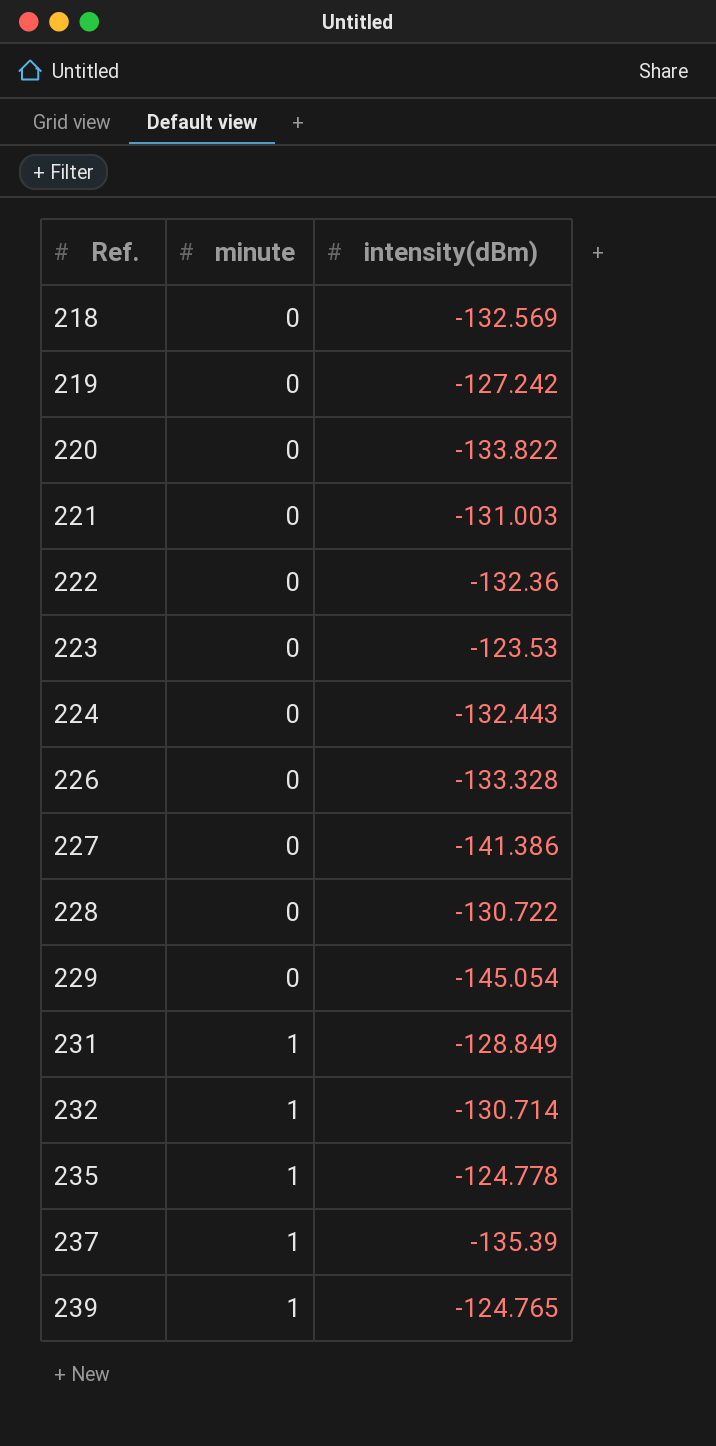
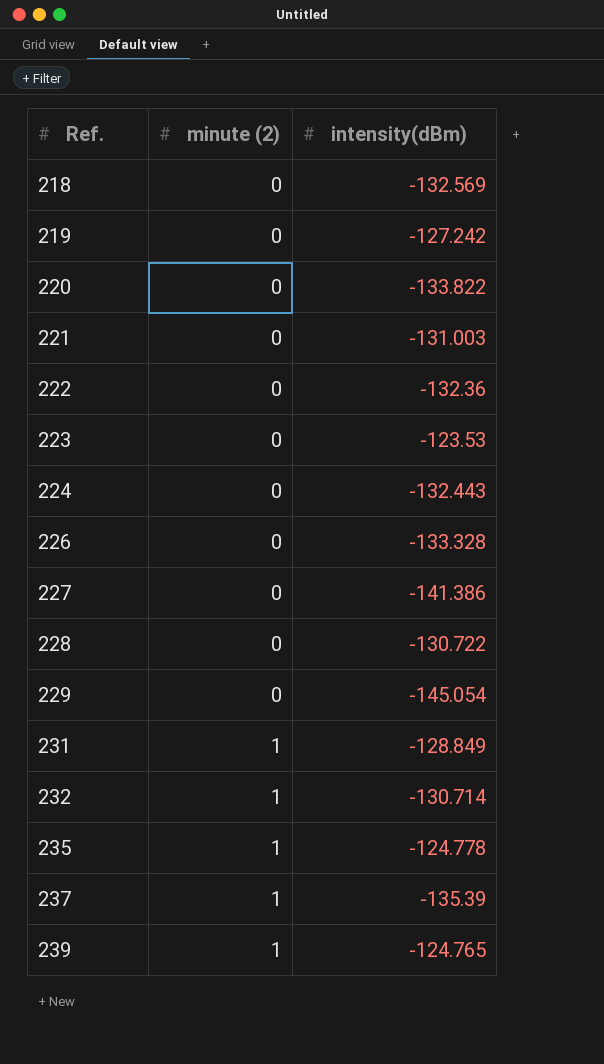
column name: minute -> minute (2)

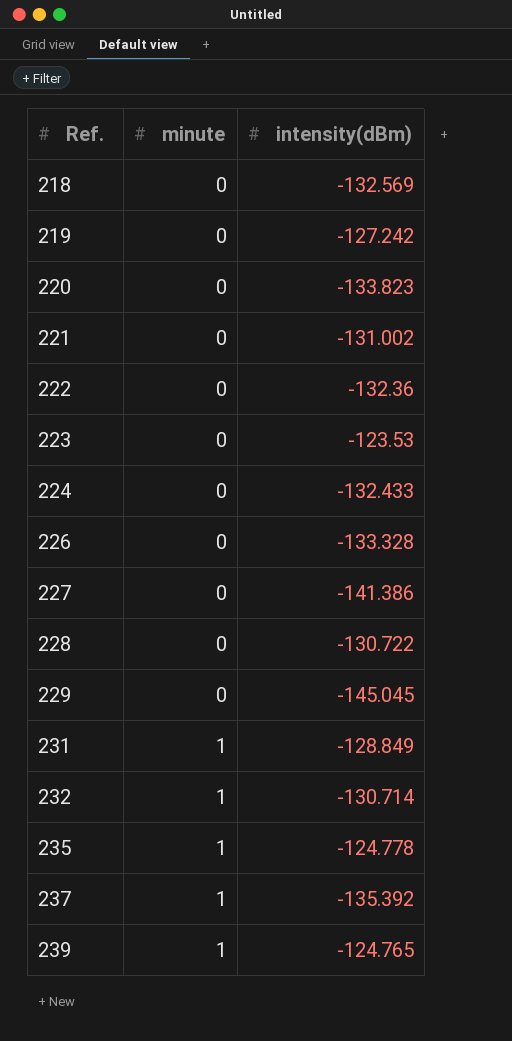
column name: minute (2) -> minute
220 | intensity(dBm): -133.822 -> -133.823
221 | intensity(dBm): -131.003 -> -131.002
224 | intensity(dBm): -132.443 -> -132.433
229 | intensity(dBm): -145.054 -> -145.045
237 | intensity(dBm): -135.39 -> -135.392

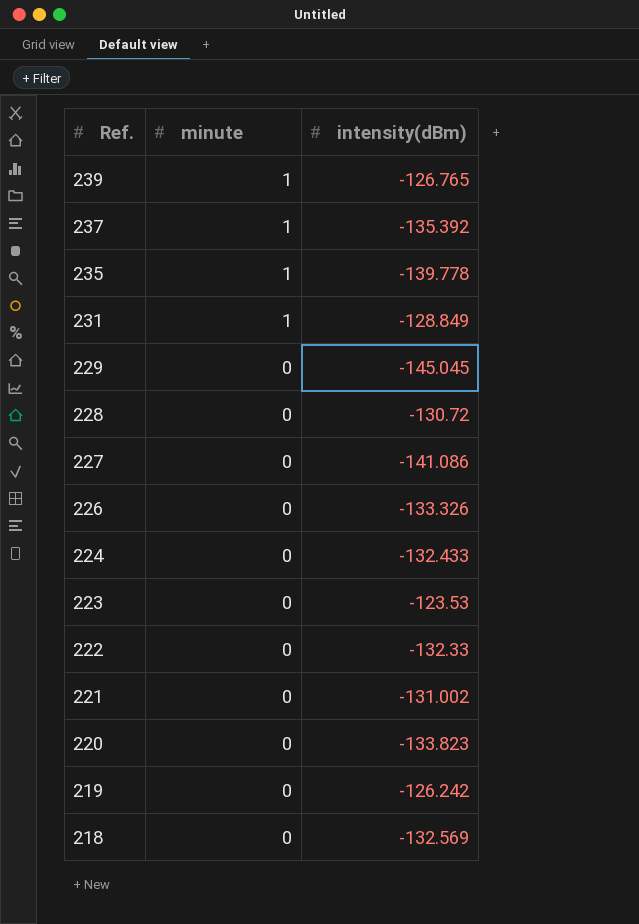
row order: Ref. ascending -> Ref. descending
row 232: 1 | -130.714 -> none
239 | intensity(dBm): -124.765 -> -126.765
235 | intensity(dBm): -124.778 -> -139.778
228 | intensity(dBm): -130.722 -> -130.72
227 | intensity(dBm): -141.386 -> -141.086
226 | intensity(dBm): -133.328 -> -133.326
222 | intensity(dBm): -132.36 -> -132.33
219 | intensity(dBm): -127.242 -> -126.242

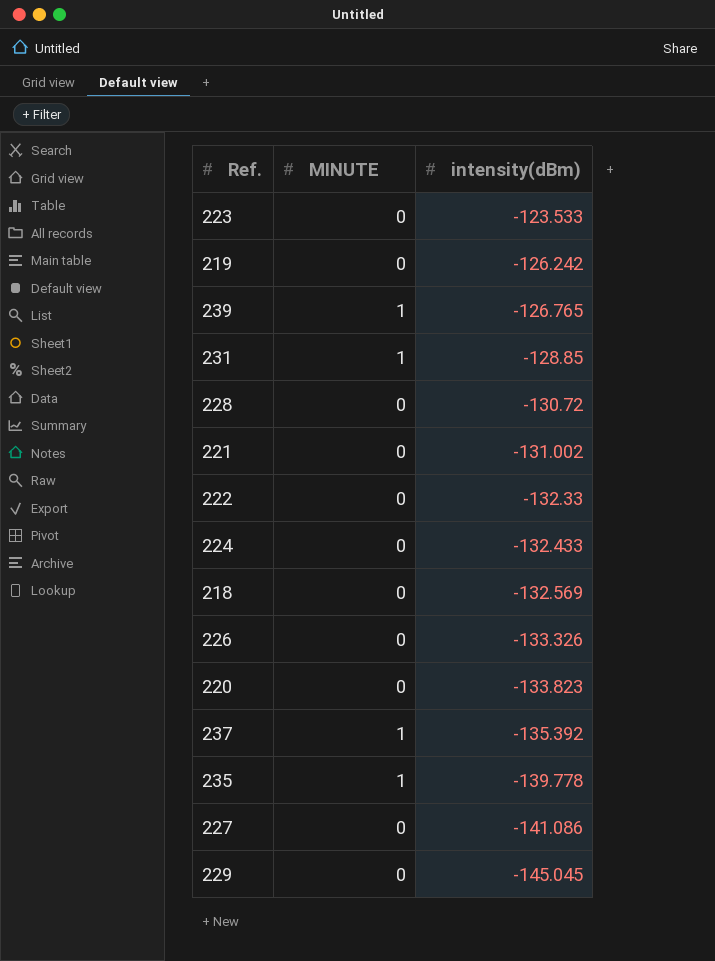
row order: Ref. descending -> intensity(dBm) descending
column name: minute -> MINUTE
223 | intensity(dBm): -123.53 -> -123.533
231 | intensity(dBm): -128.849 -> -128.85

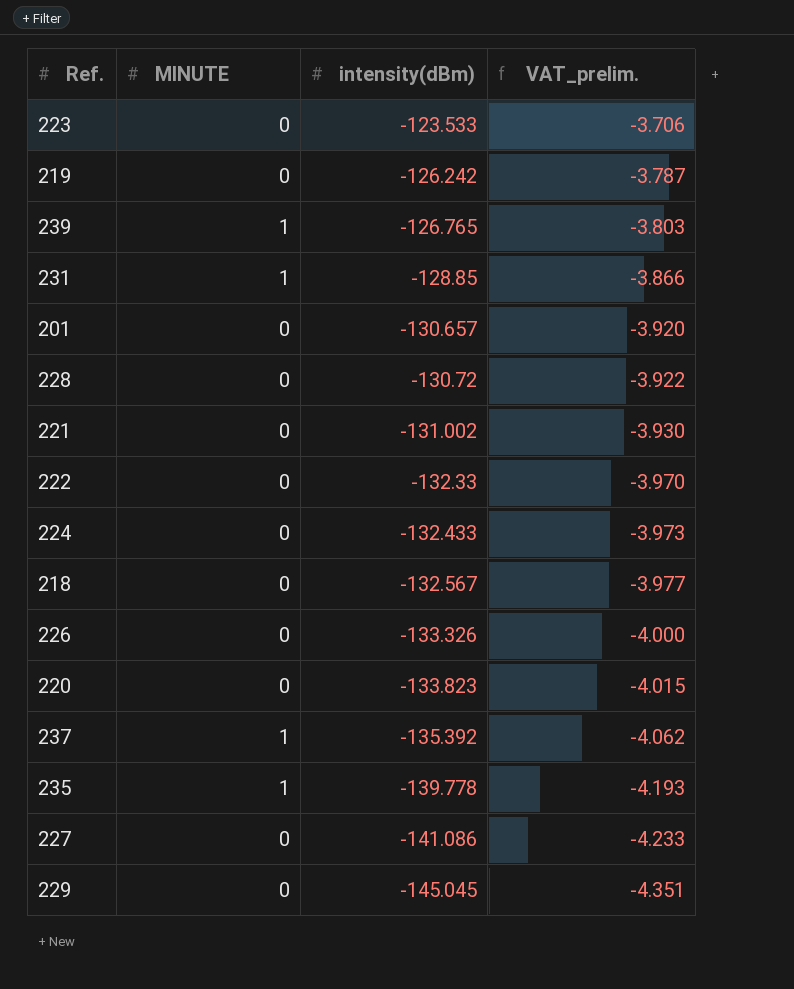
column VAT_prelim. | formula: none -> [intensity(dBm)] * 0.03
row 201: none -> 0 | -130.657 | -3.920
218 | intensity(dBm): -132.569 -> -132.567

